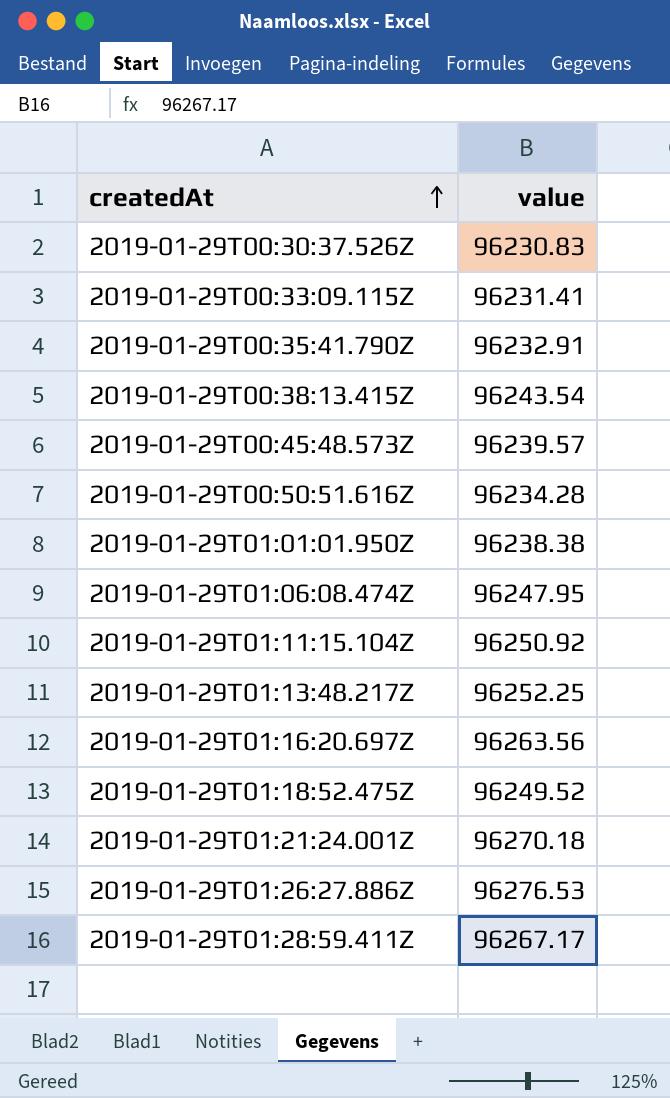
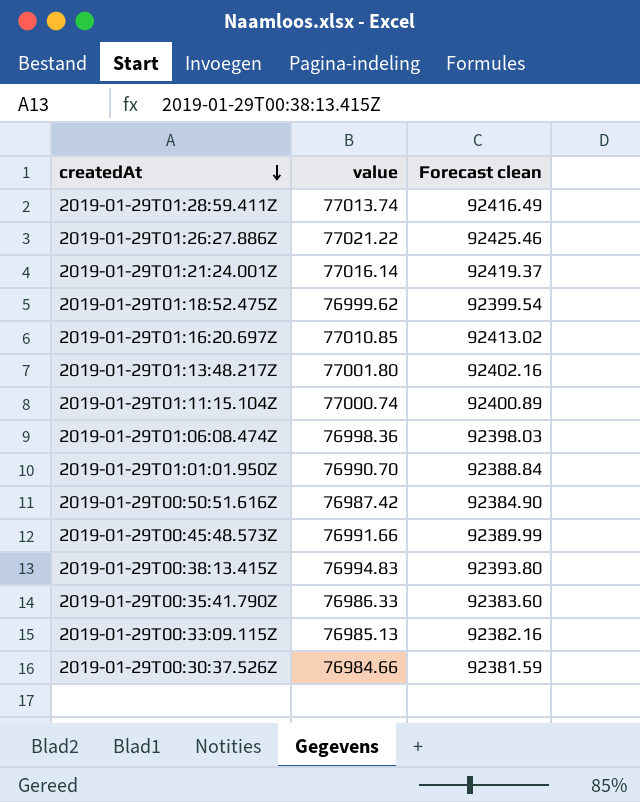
row order: createdAt ascending -> createdAt descending
column Forecast clean | formula: none -> [value] * 1.2
2019-01-29T01:28:59.411Z | value: 96267.17 -> 77013.74
2019-01-29T01:26:27.886Z | value: 96276.53 -> 77021.22
2019-01-29T01:21:24.001Z | value: 96270.18 -> 77016.14
2019-01-29T01:18:52.475Z | value: 96249.52 -> 76999.62
2019-01-29T01:16:20.697Z | value: 96263.56 -> 77010.85
2019-01-29T01:13:48.217Z | value: 96252.25 -> 77001.80
2019-01-29T01:11:15.104Z | value: 96250.92 -> 77000.74
2019-01-29T01:06:08.474Z | value: 96247.95 -> 76998.36
2019-01-29T01:01:01.950Z | value: 96238.38 -> 76990.70
2019-01-29T00:50:51.616Z | value: 96234.28 -> 76987.42
2019-01-29T00:45:48.573Z | value: 96239.57 -> 76991.66
2019-01-29T00:38:13.415Z | value: 96243.54 -> 76994.83
2019-01-29T00:35:41.790Z | value: 96232.91 -> 76986.33
2019-01-29T00:33:09.115Z | value: 96231.41 -> 76985.13
2019-01-29T00:30:37.526Z | value: 96230.83 -> 76984.66

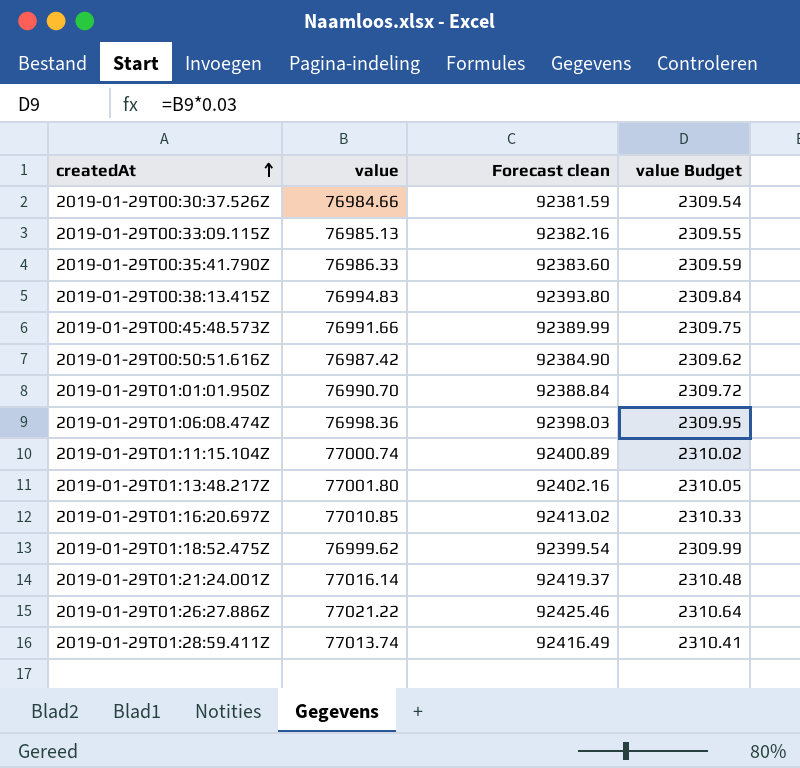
row order: createdAt descending -> createdAt ascending
column value Budget | formula: none -> [value] * 0.03

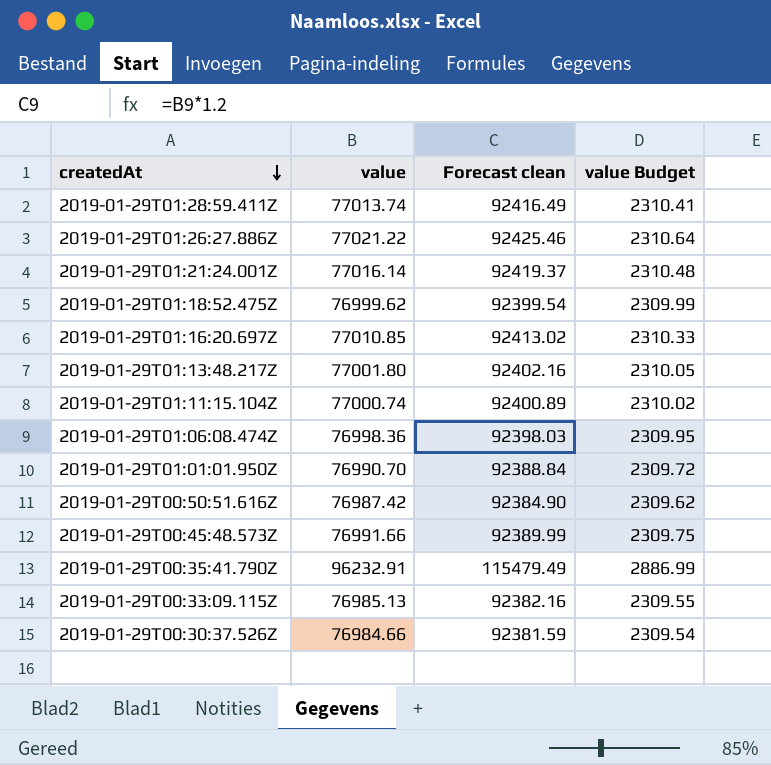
row order: createdAt ascending -> createdAt descending
row 2019-01-29T00:38:13.415Z: 76994.83 | 92393.80 | 2309.84 -> none
2019-01-29T00:35:41.790Z | value: 76986.33 -> 96232.91
2019-01-29T00:35:41.790Z | Forecast clean: 92383.60 -> 115479.49
2019-01-29T00:35:41.790Z | value Budget: 2309.59 -> 2886.99

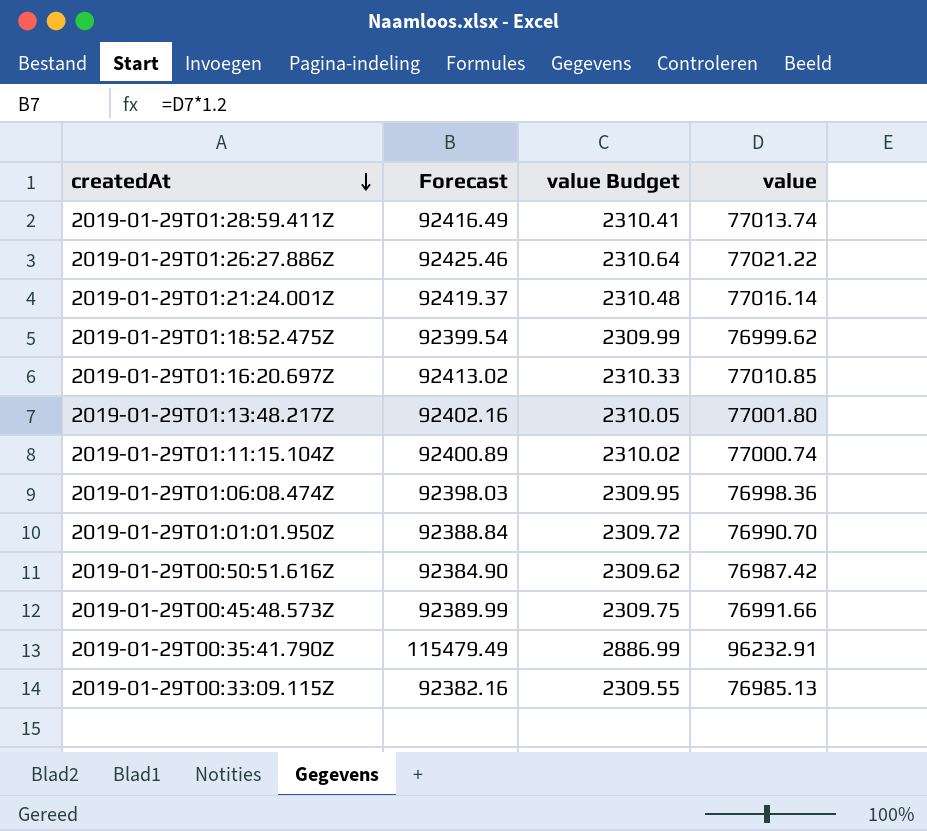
column name: Forecast clean -> Forecast
column value | position: 2 -> 4
row 2019-01-29T00:30:37.526Z: 76984.66 | 92381.59 | 2309.54 -> none

